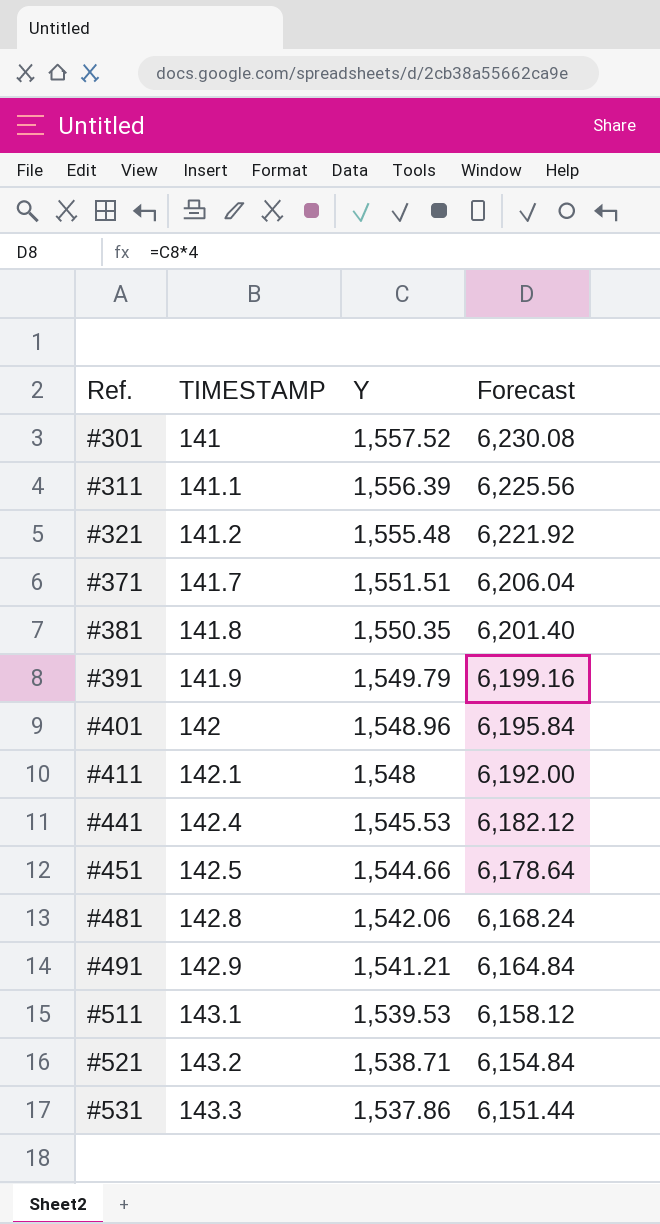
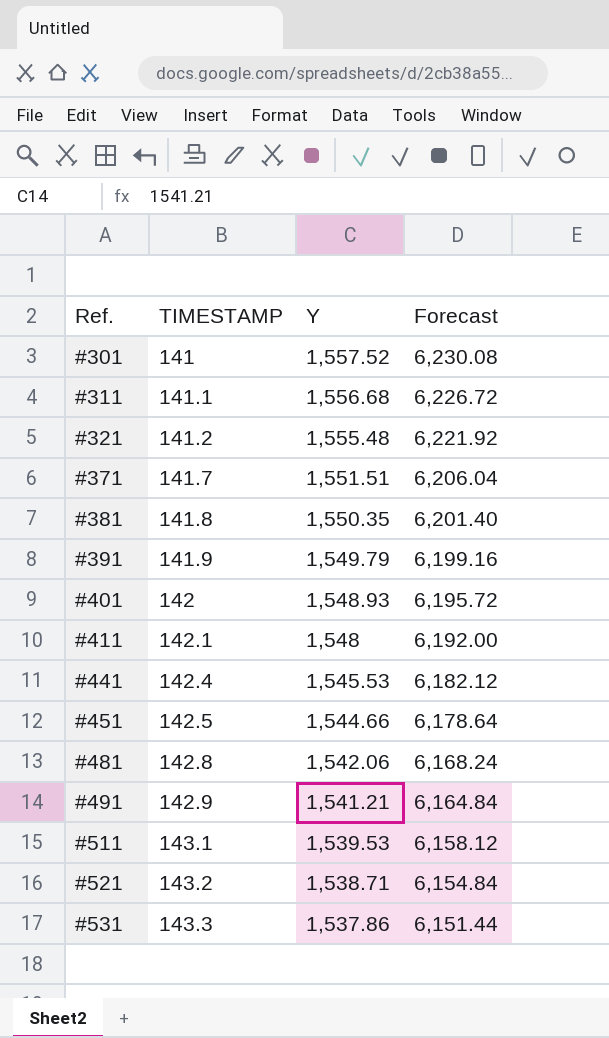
#311 | Y: 1,556.39 -> 1,556.68
#311 | Forecast: 6,225.56 -> 6,226.72
#401 | Y: 1,548.96 -> 1,548.93
#401 | Forecast: 6,195.84 -> 6,195.72

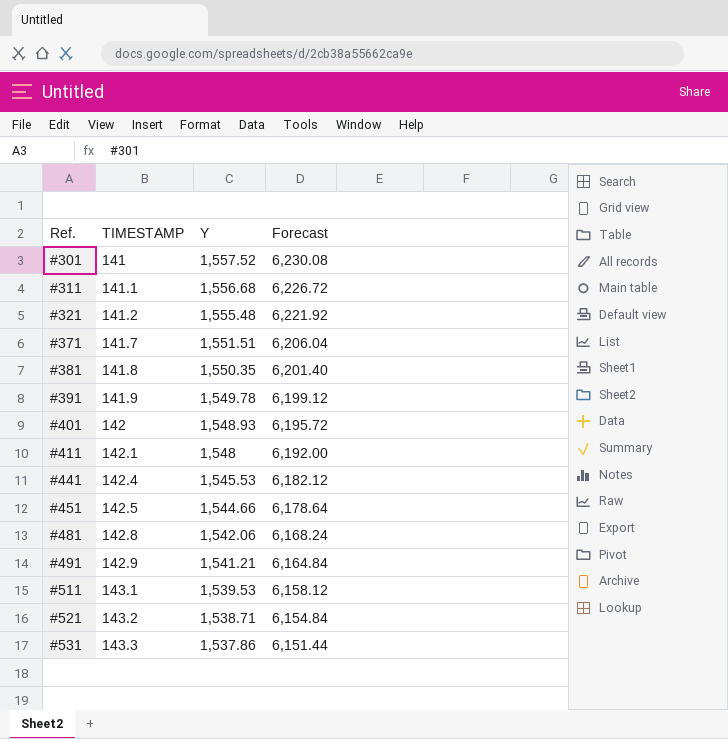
#391 | Y: 1,549.79 -> 1,549.78
#391 | Forecast: 6,199.16 -> 6,199.12

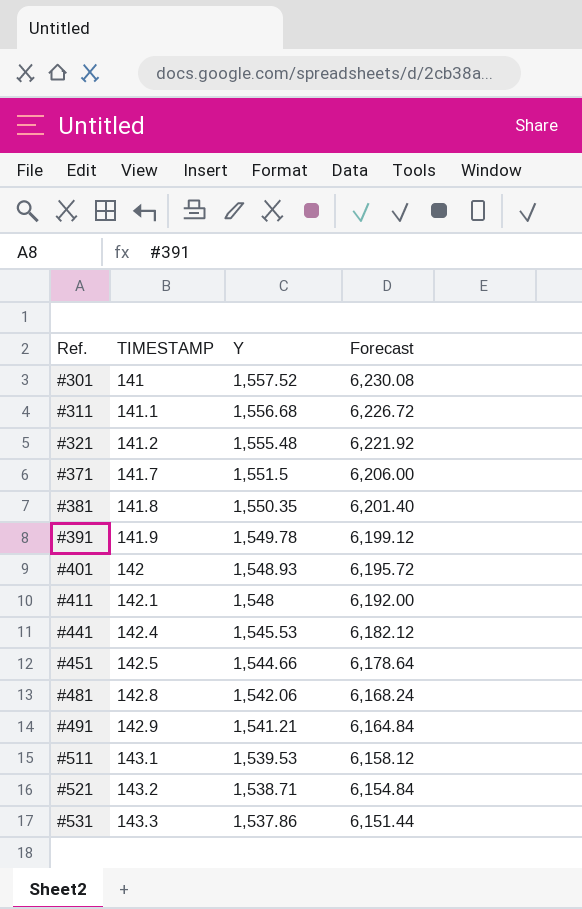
#371 | Y: 1,551.51 -> 1,551.5
#371 | Forecast: 6,206.04 -> 6,206.00

